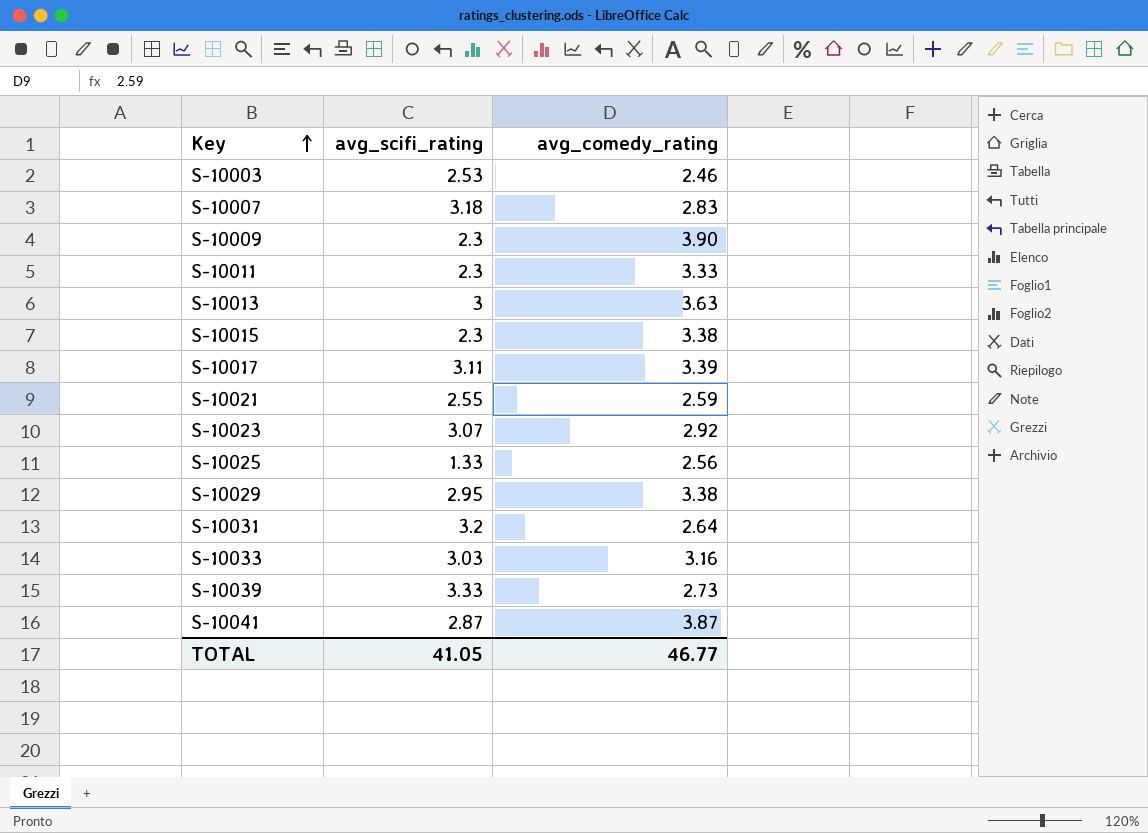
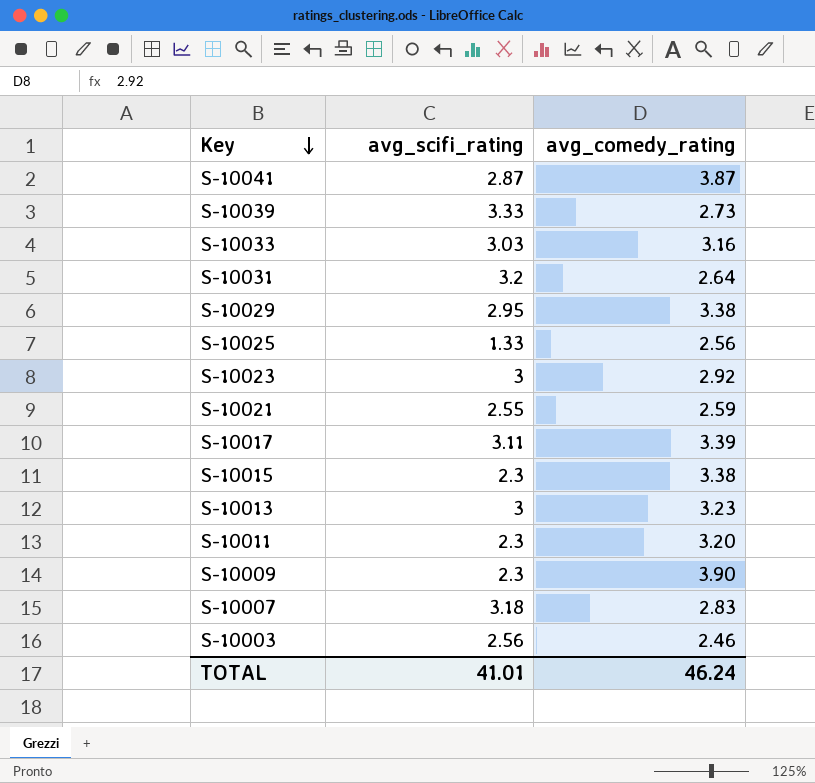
row order: Key ascending -> Key descending
S-10023 | avg_scifi_rating: 3.07 -> 3
S-10013 | avg_comedy_rating: 3.63 -> 3.23
S-10011 | avg_comedy_rating: 3.33 -> 3.20
S-10003 | avg_scifi_rating: 2.53 -> 2.56
TOTAL | avg_scifi_rating: 41.05 -> 41.01
TOTAL | avg_comedy_rating: 46.77 -> 46.24

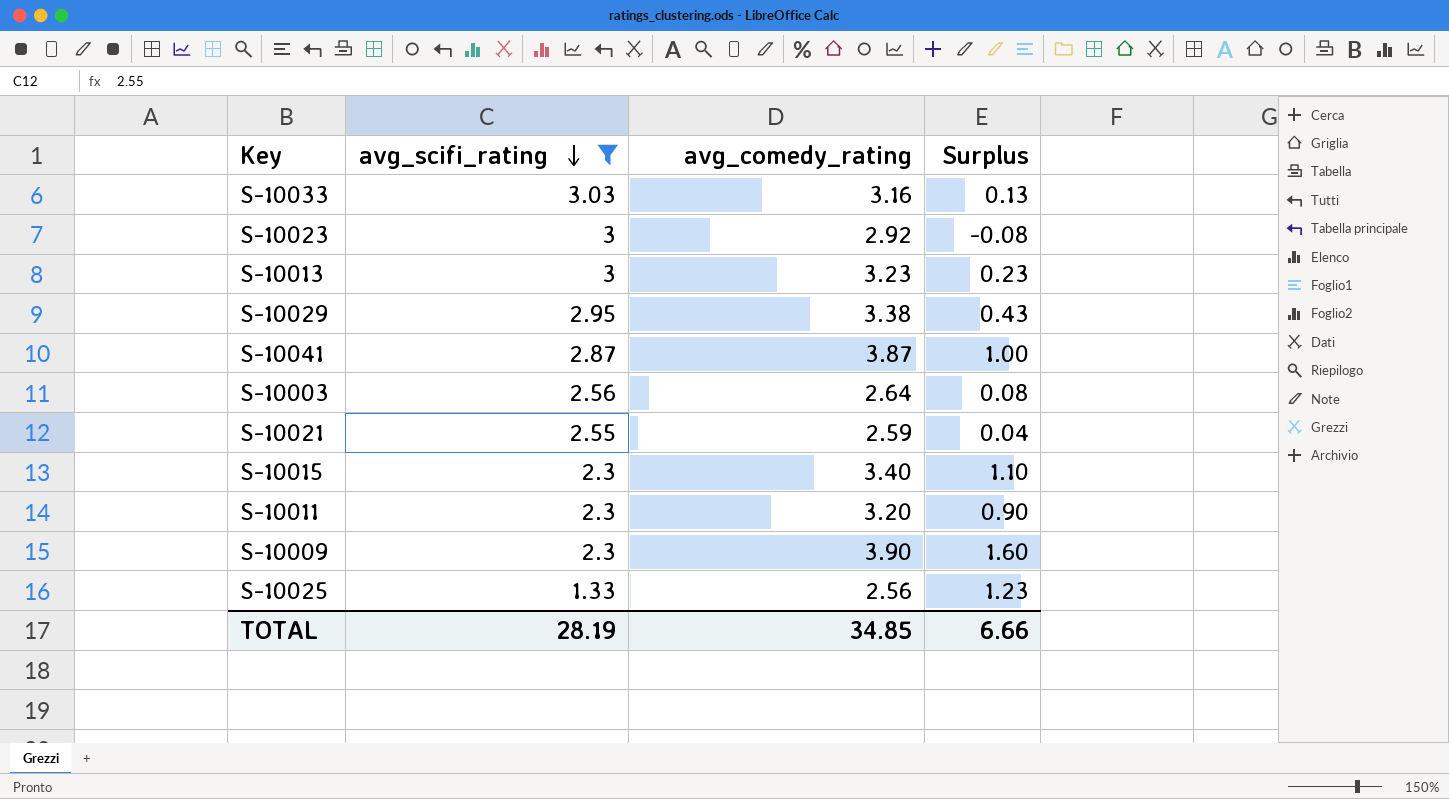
filter: none -> avg_scifi_rating <= 3.03
row order: Key descending -> avg_scifi_rating descending
column Surplus | formula: none -> [avg_comedy_rating] - [avg_scifi_rating]
S-10003 | avg_comedy_rating: 2.46 -> 2.64
S-10015 | avg_comedy_rating: 3.38 -> 3.40
TOTAL | avg_scifi_rating: 41.01 -> 28.19
TOTAL | avg_comedy_rating: 46.24 -> 34.85

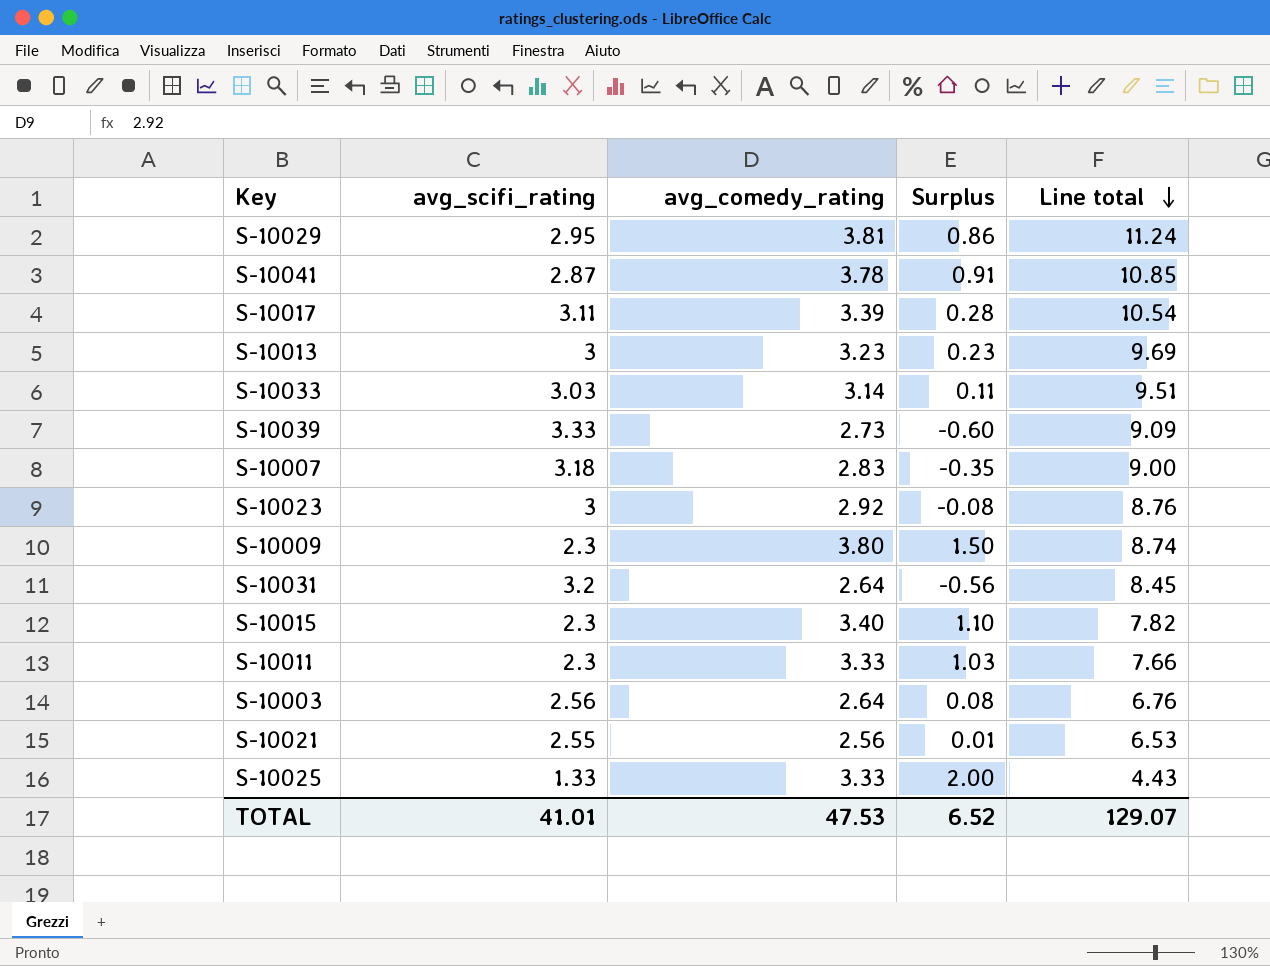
filter: avg_scifi_rating <= 3.03 -> none
row order: avg_scifi_rating descending -> Line total descending
column Line total | formula: none -> [avg_scifi_rating] * [avg_comedy_rating]
S-10029 | avg_comedy_rating: 3.38 -> 3.81
S-10029 | Surplus: 0.43 -> 0.86
S-10041 | avg_comedy_rating: 3.87 -> 3.78
S-10041 | Surplus: 1.00 -> 0.91
S-10033 | avg_comedy_rating: 3.16 -> 3.14
S-10033 | Surplus: 0.13 -> 0.11
S-10009 | avg_comedy_rating: 3.90 -> 3.80
S-10009 | Surplus: 1.60 -> 1.50
S-10011 | avg_comedy_rating: 3.20 -> 3.33
S-10011 | Surplus: 0.90 -> 1.03
S-10021 | avg_comedy_rating: 2.59 -> 2.56
S-10021 | Surplus: 0.04 -> 0.01
S-10025 | avg_comedy_rating: 2.56 -> 3.33
S-10025 | Surplus: 1.23 -> 2.00
TOTAL | avg_scifi_rating: 28.19 -> 41.01
TOTAL | avg_comedy_rating: 34.85 -> 47.53
TOTAL | Surplus: 6.66 -> 6.52

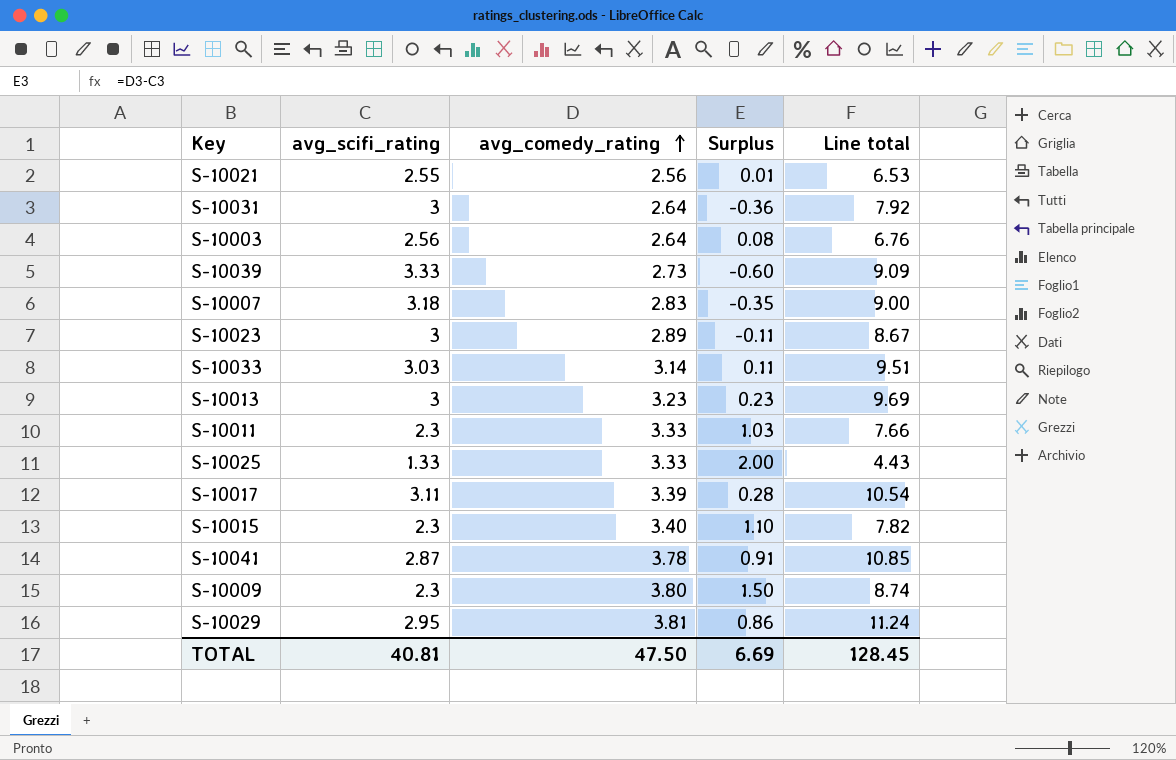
row order: Line total descending -> avg_comedy_rating ascending
S-10031 | avg_scifi_rating: 3.2 -> 3
S-10031 | Surplus: -0.56 -> -0.36
S-10031 | Line total: 8.45 -> 7.92
S-10023 | avg_comedy_rating: 2.92 -> 2.89
S-10023 | Surplus: -0.08 -> -0.11
S-10023 | Line total: 8.76 -> 8.67
TOTAL | avg_scifi_rating: 41.01 -> 40.81
TOTAL | avg_comedy_rating: 47.53 -> 47.50
TOTAL | Surplus: 6.52 -> 6.69
TOTAL | Line total: 129.07 -> 128.45

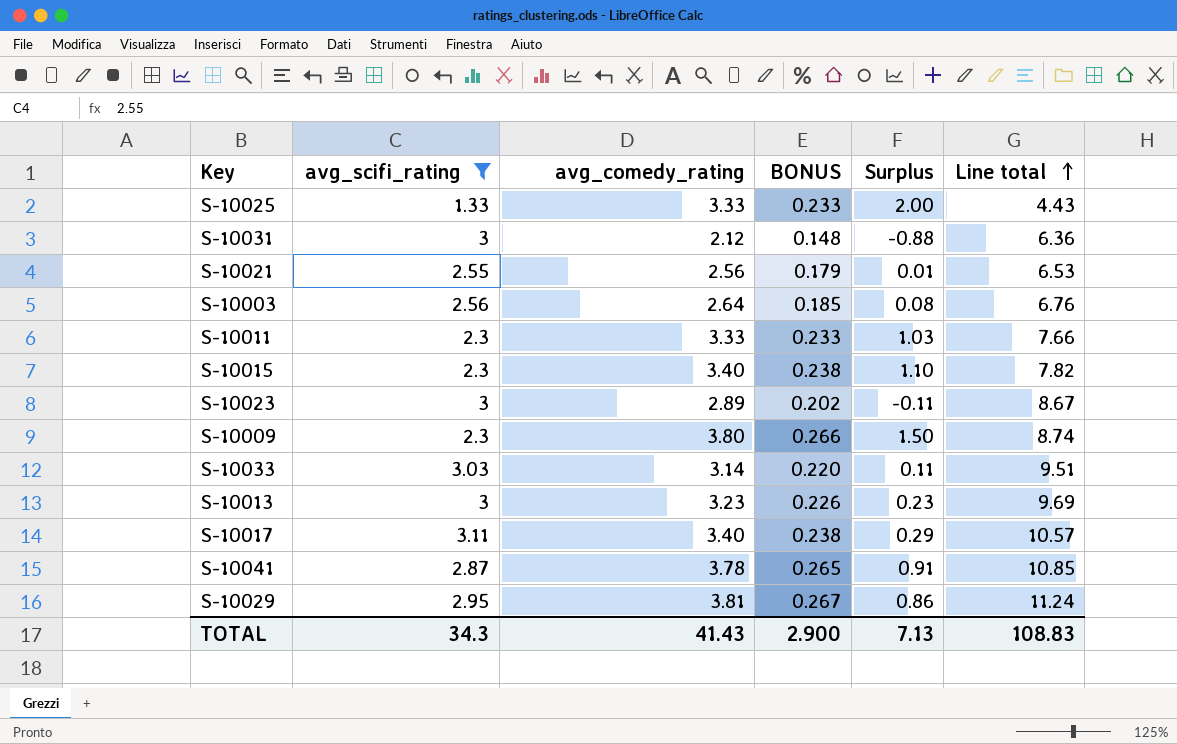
filter: none -> avg_scifi_rating <= 3.11
row order: avg_comedy_rating ascending -> Line total ascending
column BONUS | formula: none -> [avg_comedy_rating] * 0.07
S-10031 | avg_comedy_rating: 2.64 -> 2.12
S-10031 | Surplus: -0.36 -> -0.88
S-10031 | Line total: 7.92 -> 6.36
S-10017 | avg_comedy_rating: 3.39 -> 3.40
S-10017 | Surplus: 0.28 -> 0.29
S-10017 | Line total: 10.54 -> 10.57
TOTAL | avg_scifi_rating: 40.81 -> 34.3
TOTAL | avg_comedy_rating: 47.50 -> 41.43
TOTAL | Surplus: 6.69 -> 7.13
TOTAL | Line total: 128.45 -> 108.83

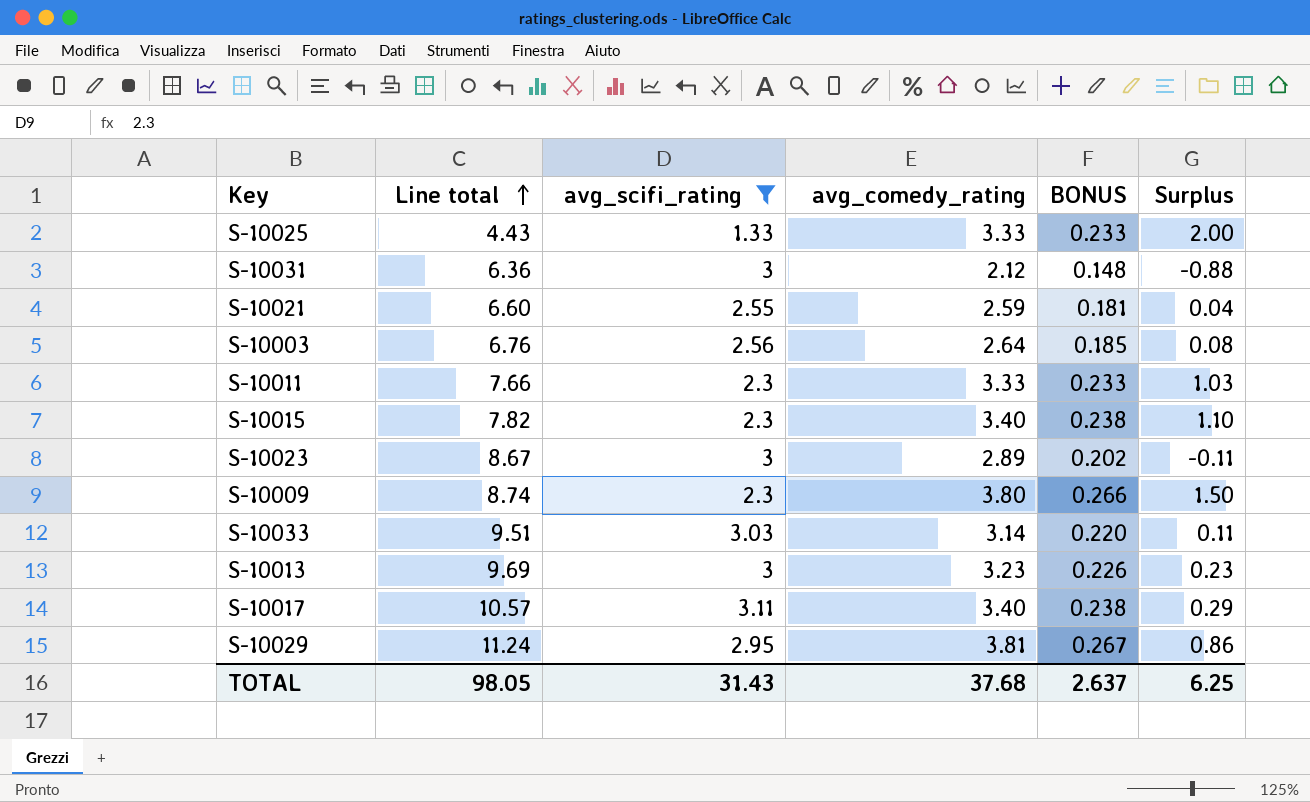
column Line total | position: 6 -> 2
row S-10041: 2.87 | 3.78 | 0.265 | 0.91 | 10.85 -> none
S-10021 | Line total: 6.53 -> 6.60
S-10021 | avg_comedy_rating: 2.56 -> 2.59
S-10021 | BONUS: 0.179 -> 0.181
S-10021 | Surplus: 0.01 -> 0.04
TOTAL | Line total: 108.83 -> 98.05
TOTAL | avg_scifi_rating: 34.3 -> 31.43
TOTAL | avg_comedy_rating: 41.43 -> 37.68
TOTAL | BONUS: 2.900 -> 2.637
TOTAL | Surplus: 7.13 -> 6.25

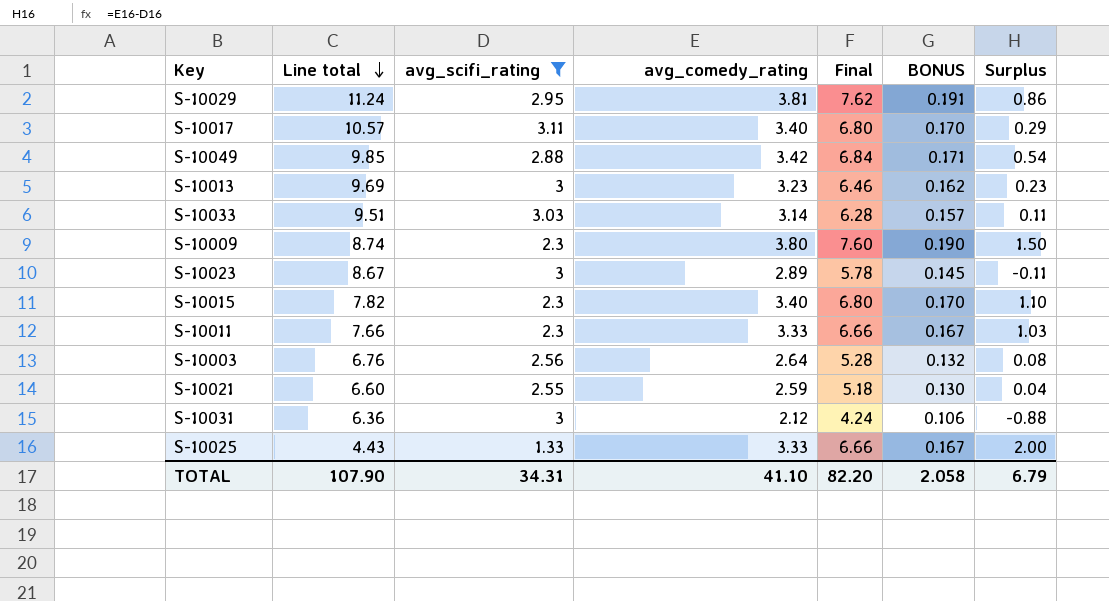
row order: Line total ascending -> Line total descending
column Final | formula: none -> [avg_comedy_rating] * 2
column BONUS | formula: [avg_comedy_rating] * 0.07 -> [avg_comedy_rating] * 0.05
row S-10049: none -> 9.85 | 2.88 | 3.42 | 6.84 | 0.171 | 0.54
TOTAL | Line total: 98.05 -> 107.90
TOTAL | avg_scifi_rating: 31.43 -> 34.31
TOTAL | avg_comedy_rating: 37.68 -> 41.10
TOTAL | BONUS: 2.637 -> 2.058
TOTAL | Surplus: 6.25 -> 6.79

